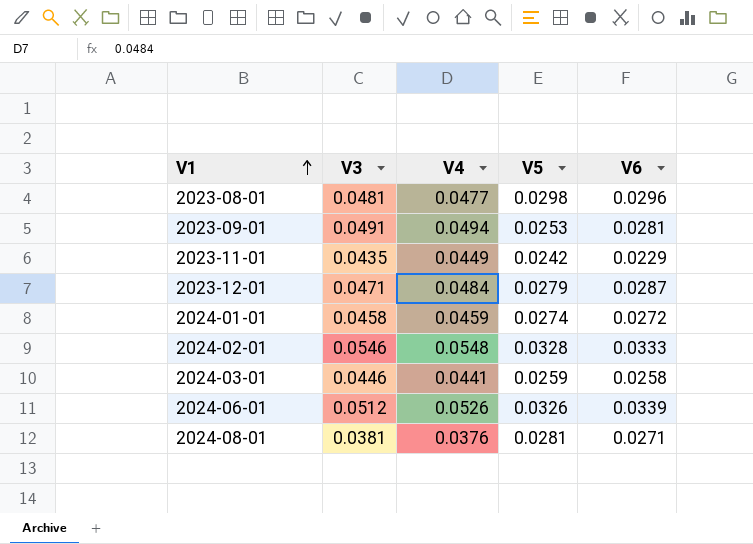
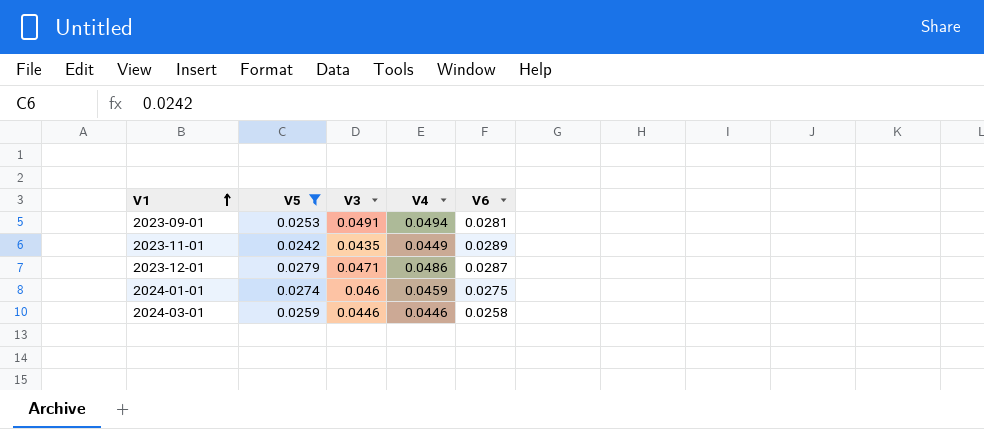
filter: none -> V5 <= 0.0279
column V5 | position: 4 -> 2
2023-11-01 | V6: 0.0229 -> 0.0289
2023-12-01 | V4: 0.0484 -> 0.0486
2024-01-01 | V3: 0.0458 -> 0.046
2024-01-01 | V6: 0.0272 -> 0.0275
2024-03-01 | V4: 0.0441 -> 0.0446

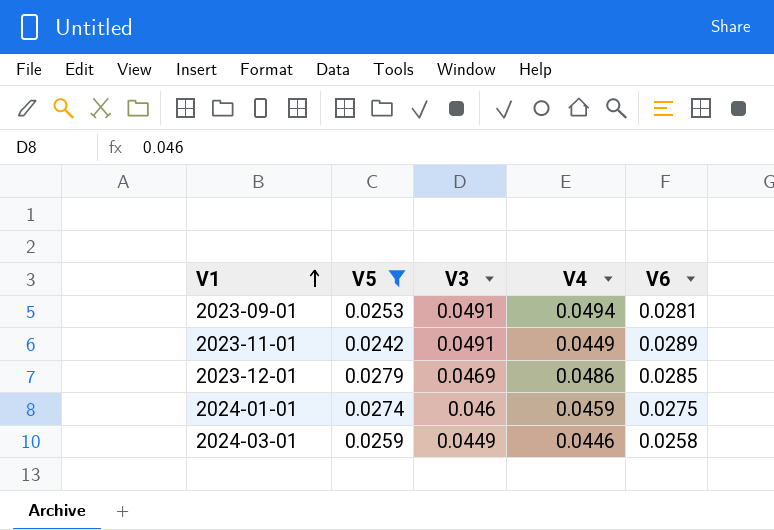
2023-11-01 | V3: 0.0435 -> 0.0491
2023-12-01 | V3: 0.0471 -> 0.0469
2023-12-01 | V6: 0.0287 -> 0.0285
2024-03-01 | V3: 0.0446 -> 0.0449

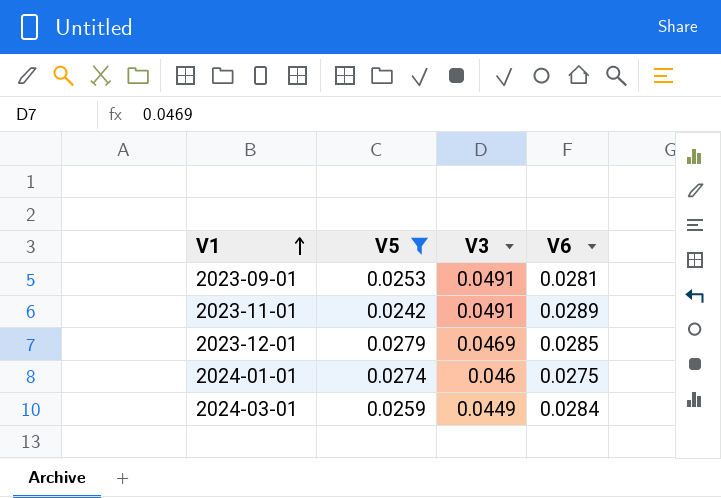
column V4 | position: 4 -> none
2024-03-01 | V6: 0.0258 -> 0.0284

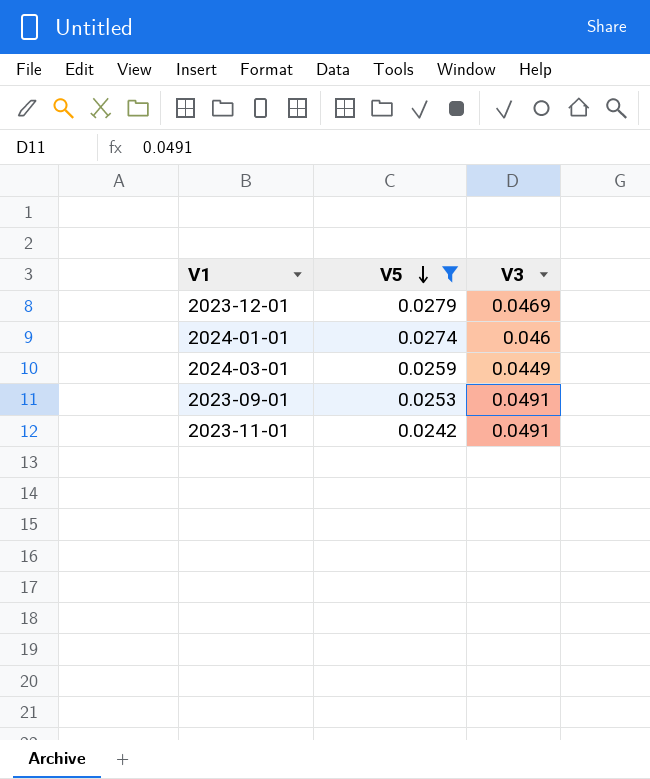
row order: V1 ascending -> V5 descending
column V6 | position: 4 -> none

